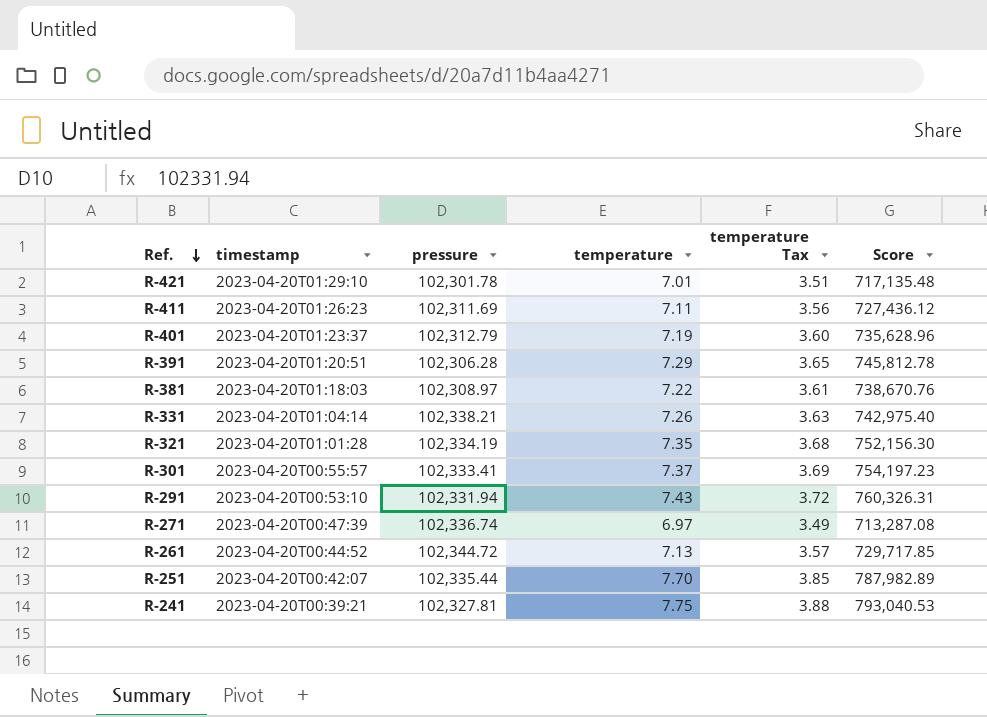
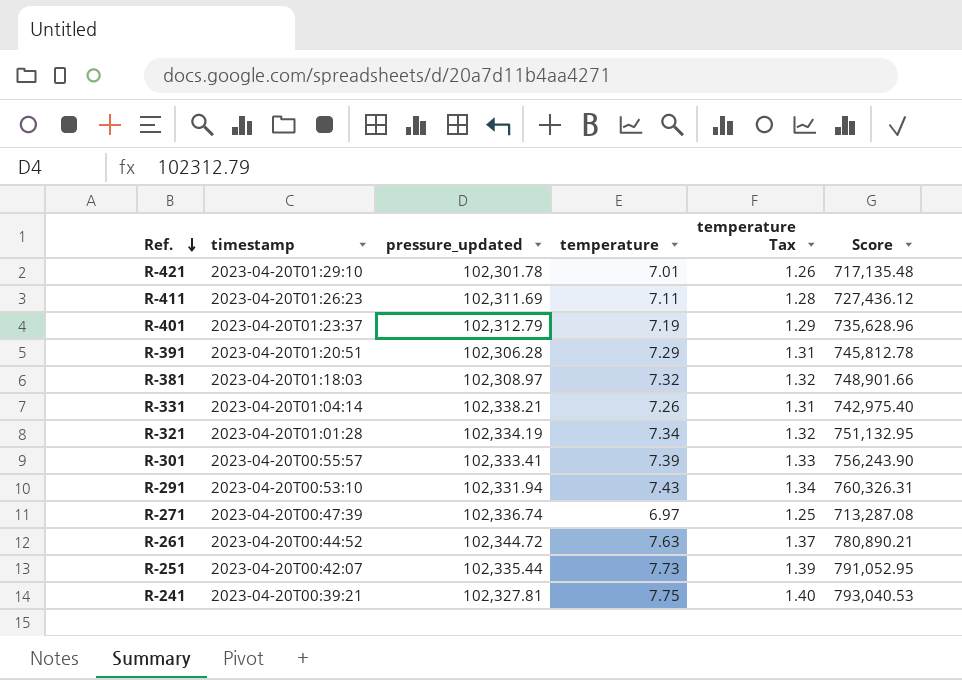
column name: pressure -> pressure_updated
column temperature Tax | formula: [temperature] * 0.5 -> [temperature] * 0.18
R-381 | temperature: 7.22 -> 7.32
R-381 | Score: 738,670.76 -> 748,901.66
R-321 | temperature: 7.35 -> 7.34
R-321 | Score: 752,156.30 -> 751,132.95
R-301 | temperature: 7.37 -> 7.39
R-301 | Score: 754,197.23 -> 756,243.90
R-261 | temperature: 7.13 -> 7.63
R-261 | Score: 729,717.85 -> 780,890.21
R-251 | temperature: 7.70 -> 7.73
R-251 | Score: 787,982.89 -> 791,052.95

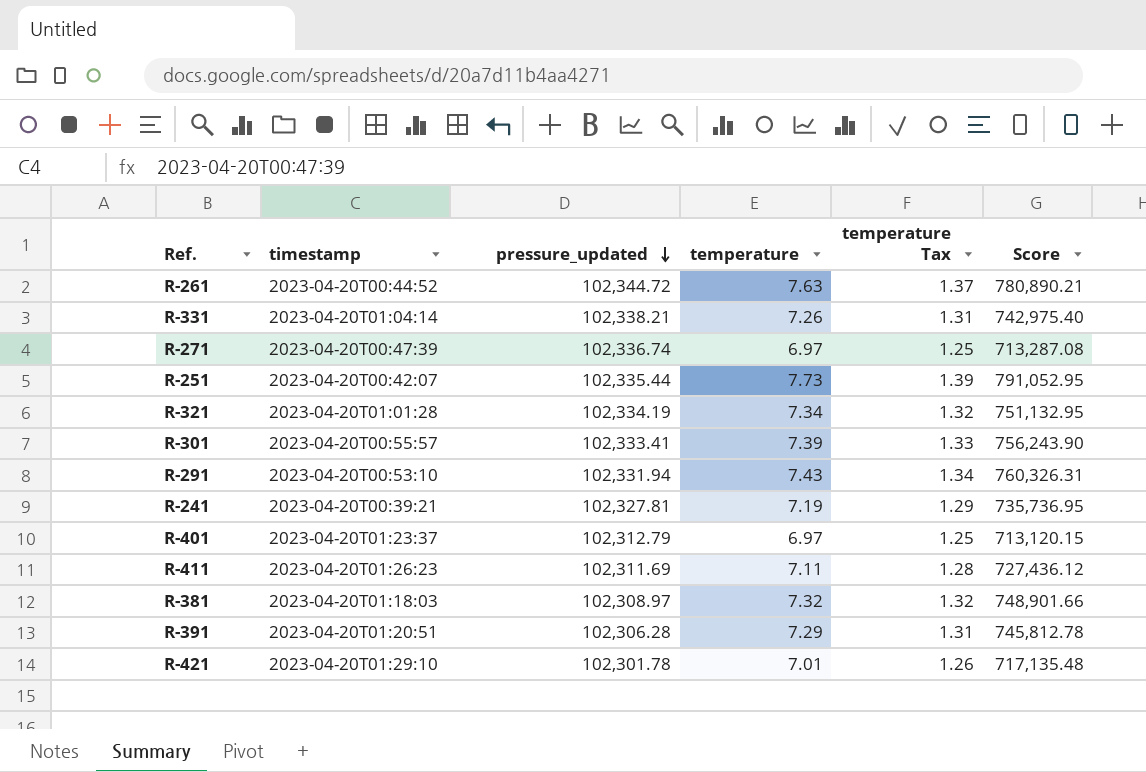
row order: Ref. descending -> pressure_updated descending
R-241 | temperature: 7.75 -> 7.19
R-241 | temperature Tax: 1.40 -> 1.29
R-241 | Score: 793,040.53 -> 735,736.95
R-401 | temperature: 7.19 -> 6.97
R-401 | temperature Tax: 1.29 -> 1.25
R-401 | Score: 735,628.96 -> 713,120.15

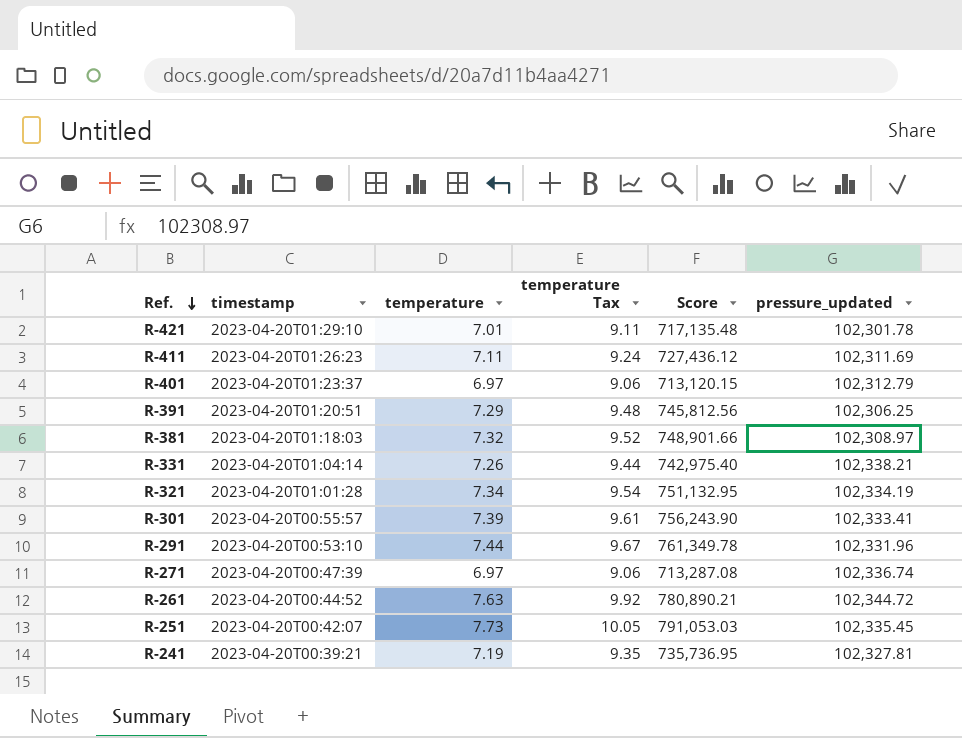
row order: pressure_updated descending -> Ref. descending
column temperature Tax | formula: [temperature] * 0.18 -> [temperature] * 1.3
column pressure_updated | position: 3 -> 6
R-391 | Score: 745,812.78 -> 745,812.56
R-391 | pressure_updated: 102,306.28 -> 102,306.25
R-291 | temperature: 7.43 -> 7.44
R-291 | Score: 760,326.31 -> 761,349.78
R-291 | pressure_updated: 102,331.94 -> 102,331.96
R-251 | Score: 791,052.95 -> 791,053.03
R-251 | pressure_updated: 102,335.44 -> 102,335.45

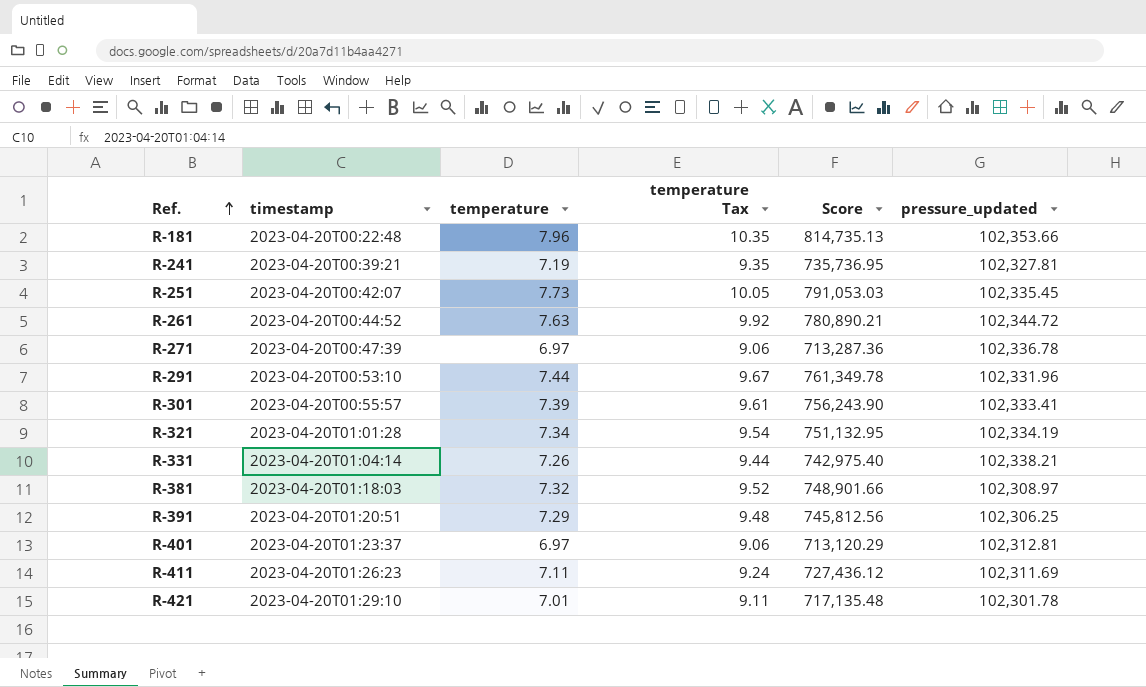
row order: Ref. descending -> Ref. ascending
row R-181: none -> 2023-04-20T00:22:48 | 7.96 | 10.35 | 814,735.13 | 102,353.66
R-271 | Score: 713,287.08 -> 713,287.36
R-271 | pressure_updated: 102,336.74 -> 102,336.78
R-401 | Score: 713,120.15 -> 713,120.29
R-401 | pressure_updated: 102,312.79 -> 102,312.81

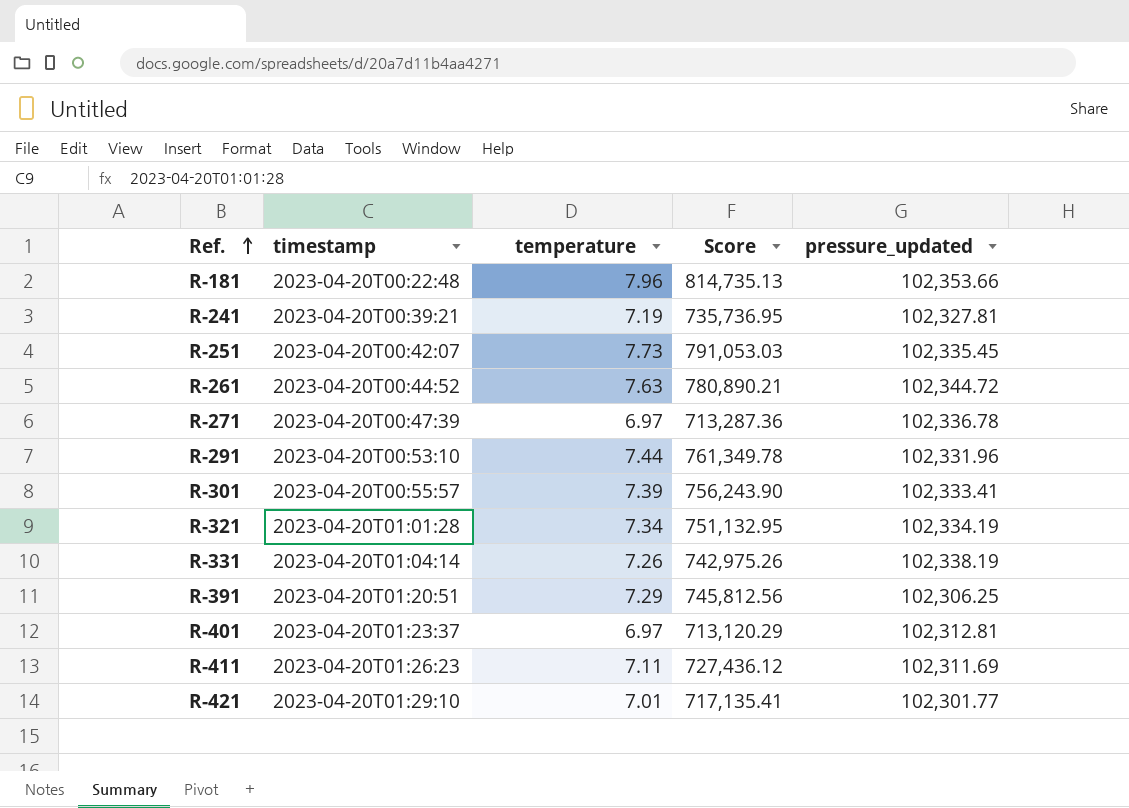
column temperature Tax | formula: [temperature] * 1.3 -> none
row R-381: 2023-04-20T01:18:03 | 7.32 | 9.52 | 748,901.66 | 102,308.97 -> none
R-331 | Score: 742,975.40 -> 742,975.26
R-331 | pressure_updated: 102,338.21 -> 102,338.19
R-421 | Score: 717,135.48 -> 717,135.41
R-421 | pressure_updated: 102,301.78 -> 102,301.77

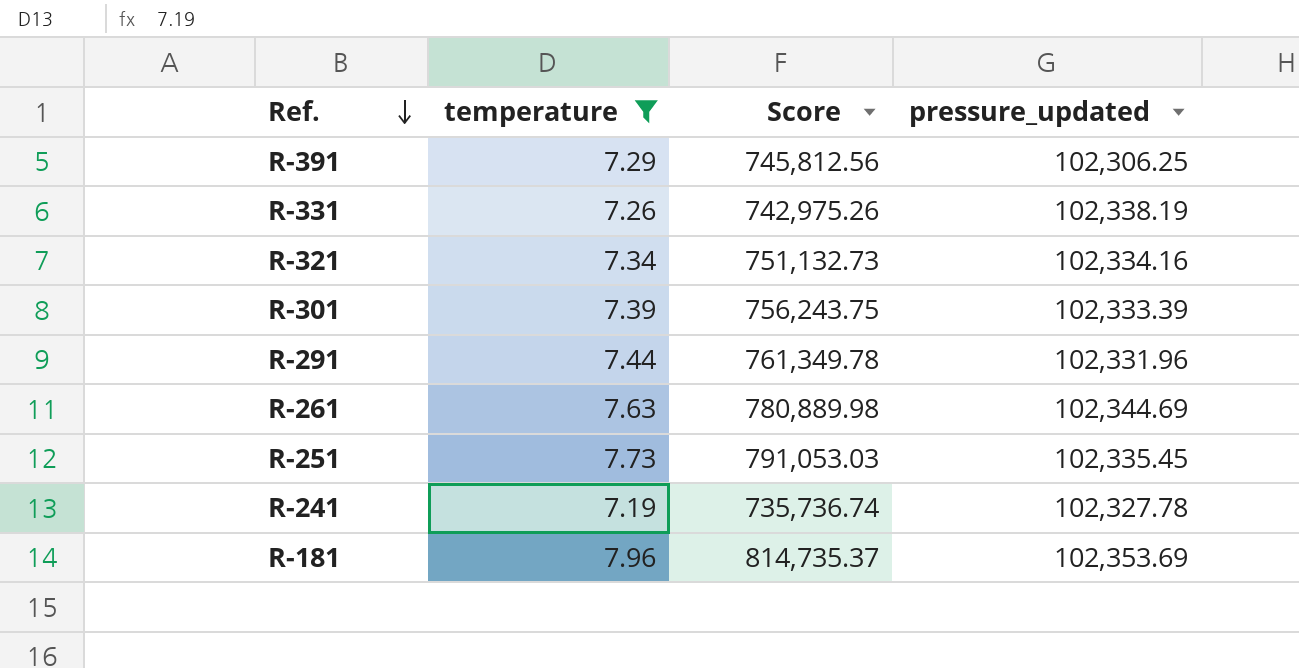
filter: none -> temperature >= 7.19
row order: Ref. ascending -> Ref. descending
column timestamp | position: 2 -> none
R-321 | Score: 751,132.95 -> 751,132.73
R-321 | pressure_updated: 102,334.19 -> 102,334.16
R-301 | Score: 756,243.90 -> 756,243.75
R-301 | pressure_updated: 102,333.41 -> 102,333.39
R-261 | Score: 780,890.21 -> 780,889.98
R-261 | pressure_updated: 102,344.72 -> 102,344.69
R-241 | Score: 735,736.95 -> 735,736.74
R-241 | pressure_updated: 102,327.81 -> 102,327.78
R-181 | Score: 814,735.13 -> 814,735.37
R-181 | pressure_updated: 102,353.66 -> 102,353.69

